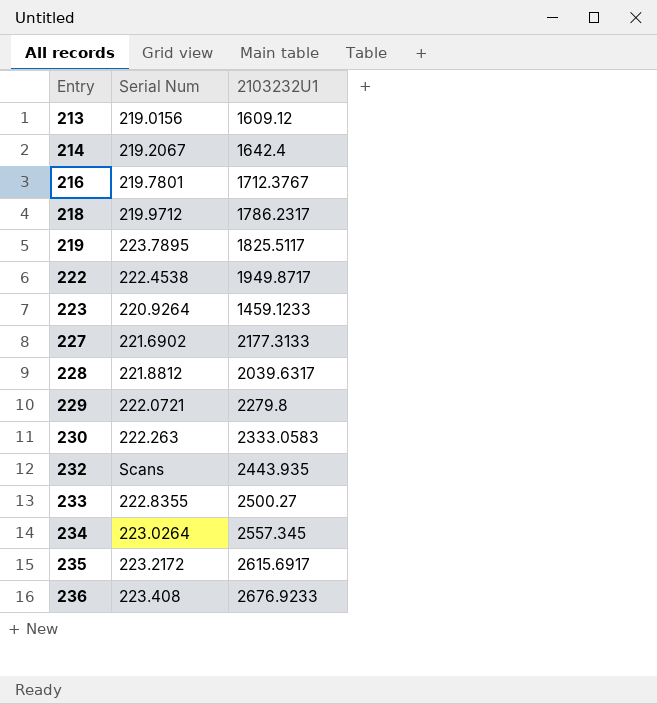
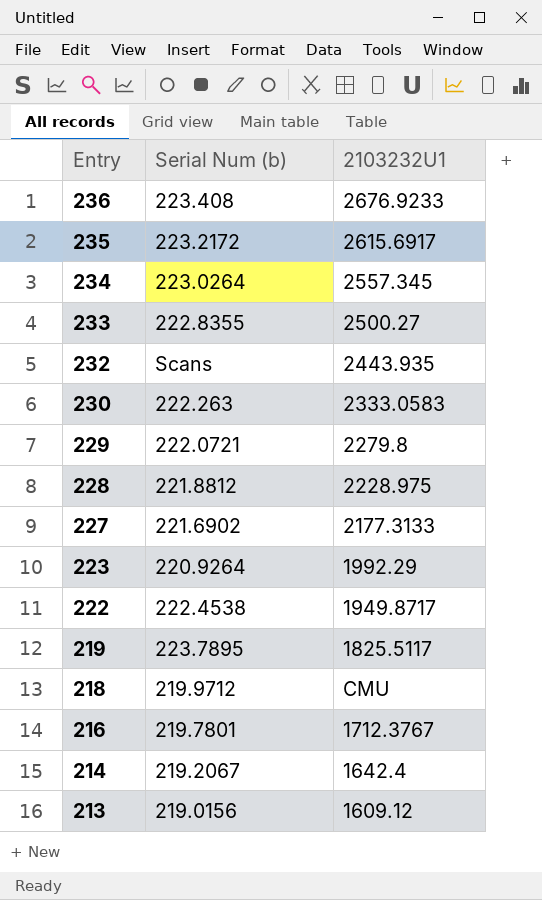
row order: Entry ascending -> Entry descending
column name: Serial Num -> Serial Num (b)
228 | 2103232U1: 2039.6317 -> 2228.975
223 | 2103232U1: 1459.1233 -> 1992.29
218 | 2103232U1: 1786.2317 -> CMU

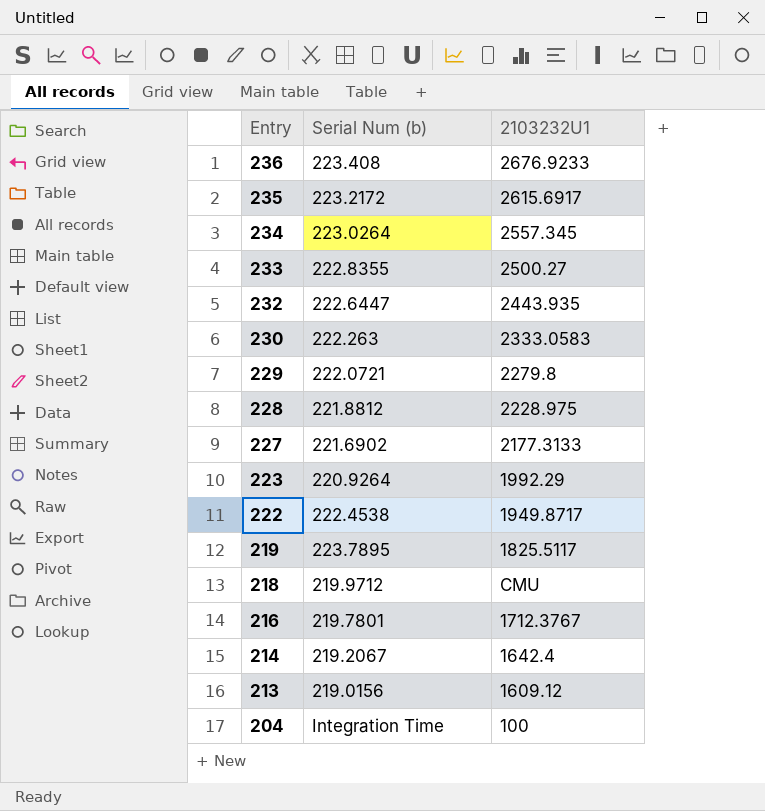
232 | Serial Num (b): Scans -> 222.6447
row 204: none -> Integration Time | 100

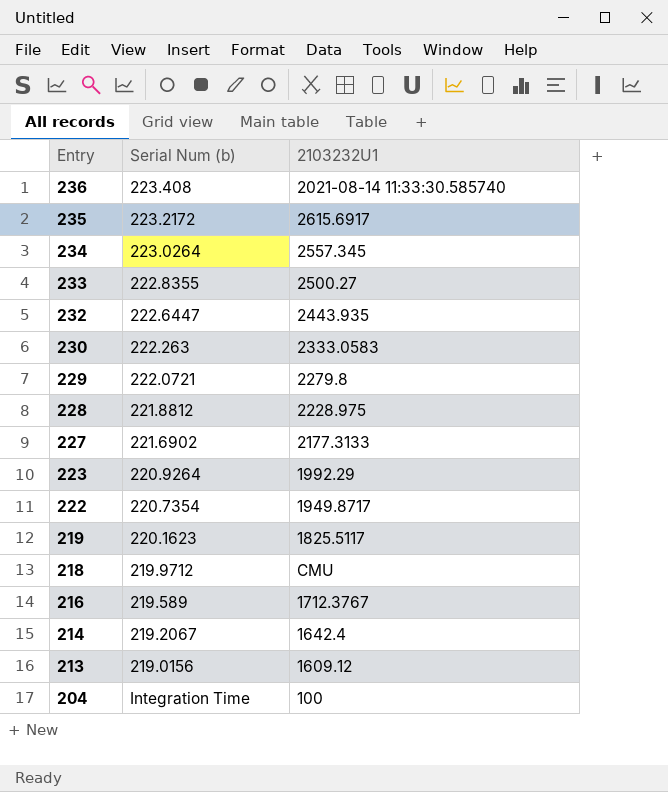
236 | 2103232U1: 2676.9233 -> 2021-08-14 11:33:30.585740
222 | Serial Num (b): 222.4538 -> 220.7354
219 | Serial Num (b): 223.7895 -> 220.1623
216 | Serial Num (b): 219.7801 -> 219.589

